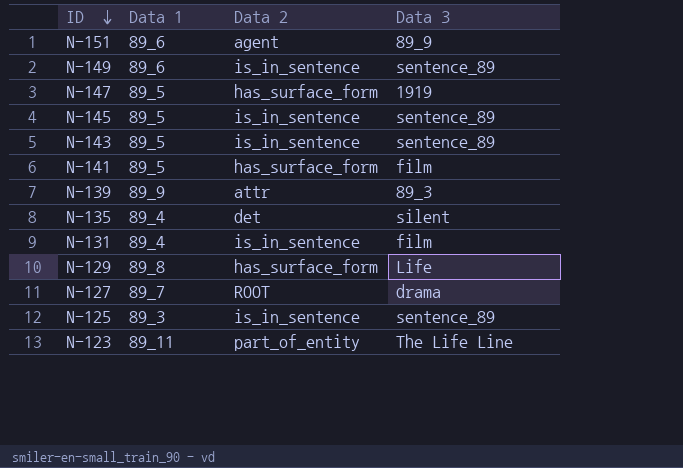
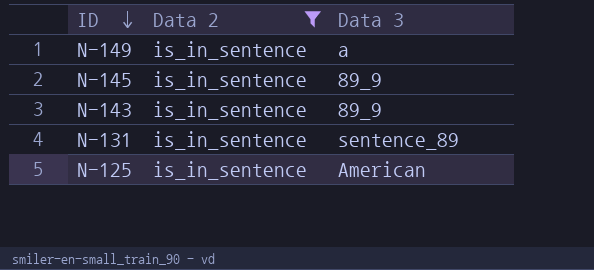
filter: none -> Data 2 = is_in_sentence
column Data 1 | position: 2 -> none
N-149 | Data 3: sentence_89 -> a
N-145 | Data 3: sentence_89 -> 89_9
N-143 | Data 3: sentence_89 -> 89_9
N-131 | Data 3: film -> sentence_89
N-125 | Data 3: sentence_89 -> American

